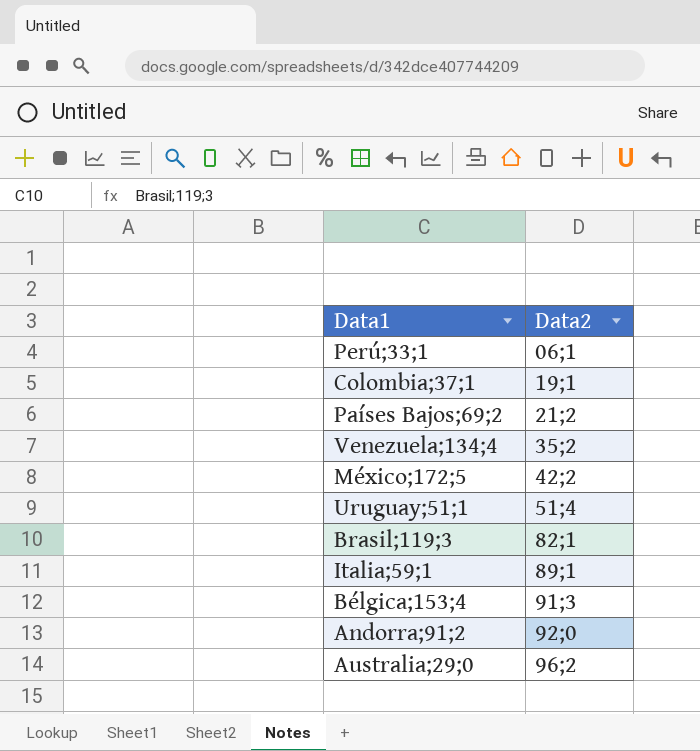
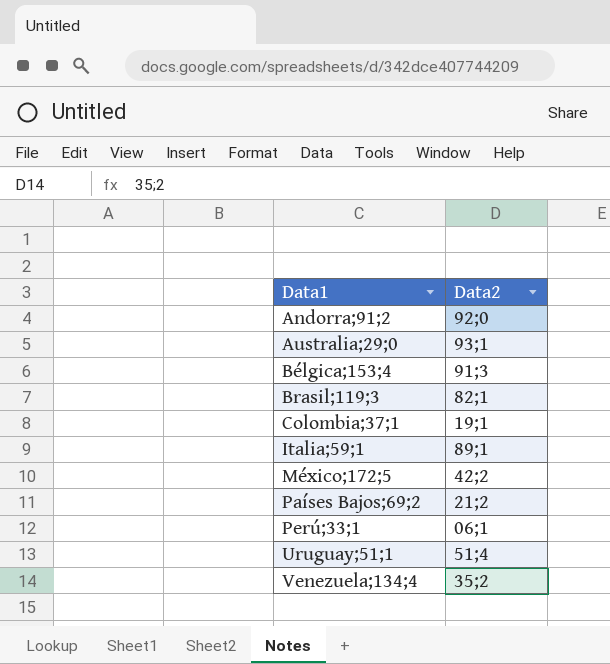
row order: Data2 ascending -> Data1 ascending
Australia;29;0 | Data2: 96;2 -> 93;1

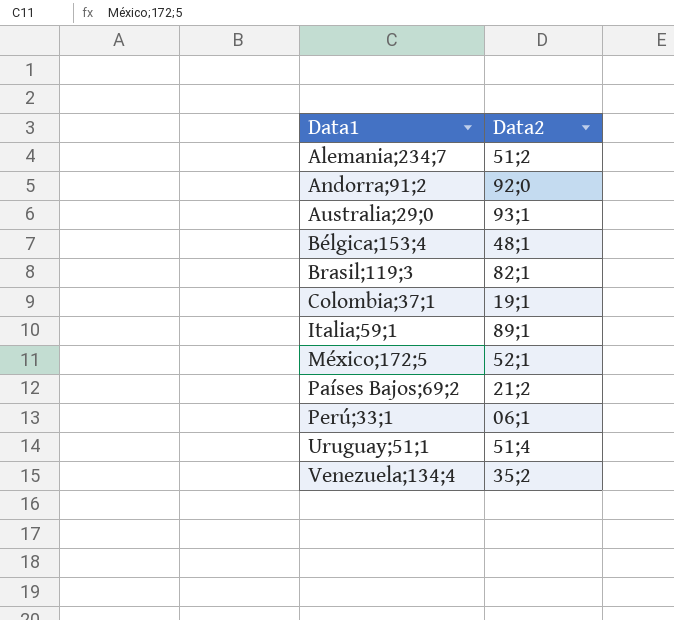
row Alemania;234;7: none -> 51;2
Bélgica;153;4 | Data2: 91;3 -> 48;1
México;172;5 | Data2: 42;2 -> 52;1

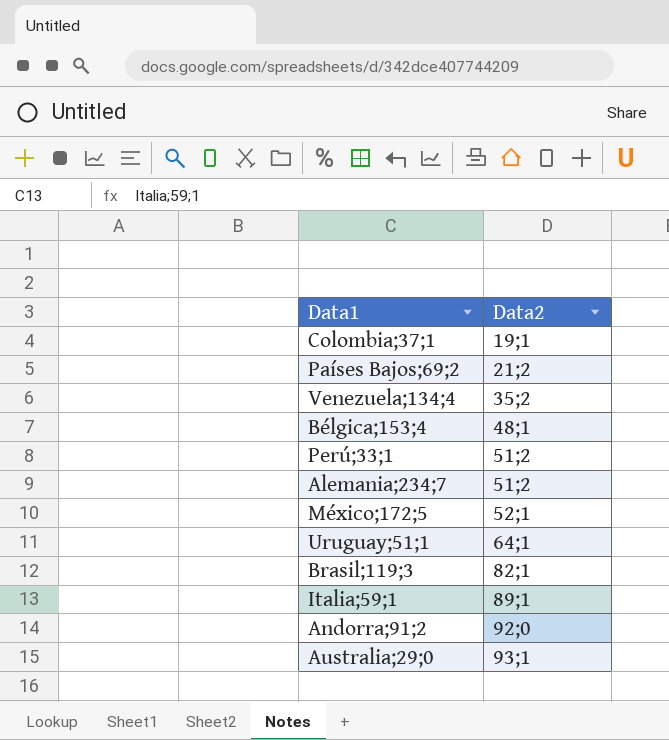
row order: Data1 ascending -> Data2 ascending
Perú;33;1 | Data2: 06;1 -> 51;2
Uruguay;51;1 | Data2: 51;4 -> 64;1

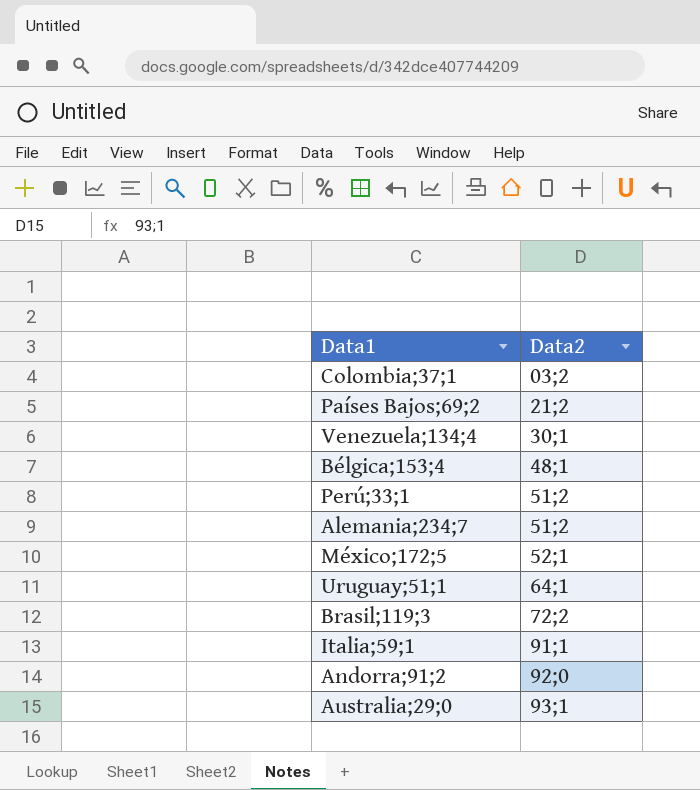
Colombia;37;1 | Data2: 19;1 -> 03;2
Venezuela;134;4 | Data2: 35;2 -> 30;1
Brasil;119;3 | Data2: 82;1 -> 72;2
Italia;59;1 | Data2: 89;1 -> 91;1

